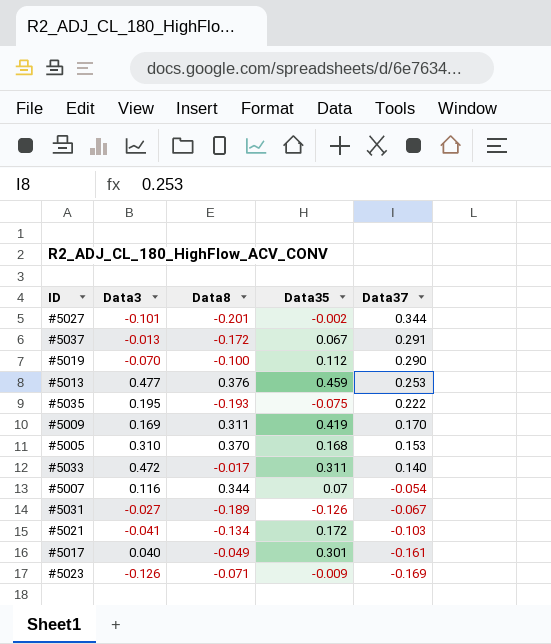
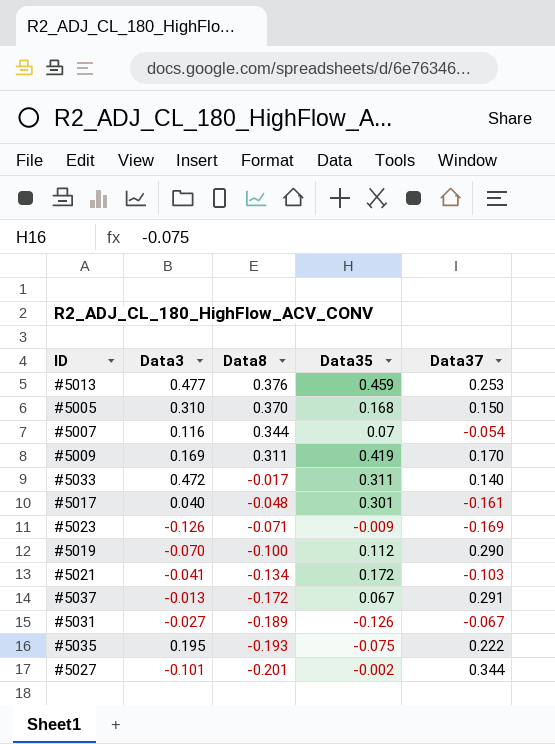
row order: Data37 descending -> Data8 descending
#5005 | Data37: 0.153 -> 0.150
#5017 | Data8: -0.049 -> -0.048

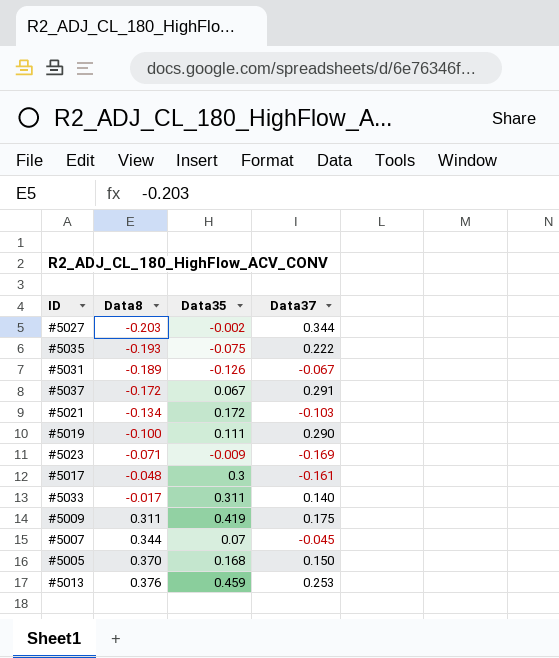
row order: Data8 descending -> Data8 ascending
column Data3 | position: 2 -> none
#5027 | Data8: -0.201 -> -0.203
#5019 | Data35: 0.112 -> 0.111
#5017 | Data35: 0.301 -> 0.3
#5009 | Data37: 0.170 -> 0.175
#5007 | Data37: -0.054 -> -0.045

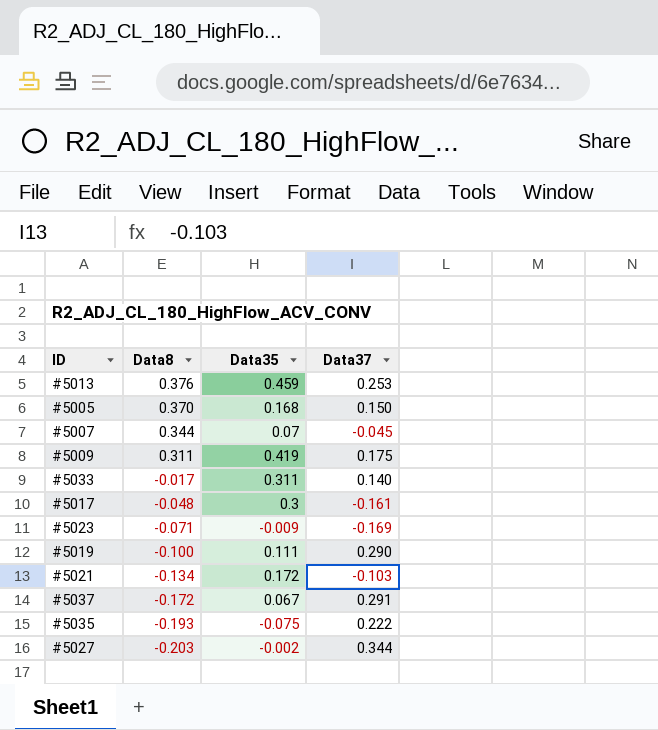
row order: Data8 ascending -> Data8 descending
row #5031: -0.189 | -0.126 | -0.067 -> none

